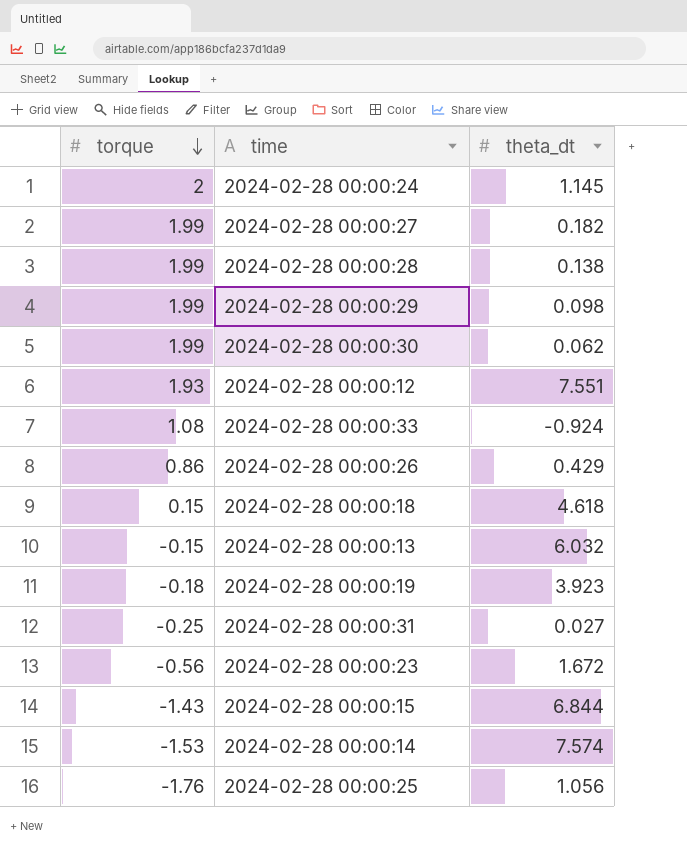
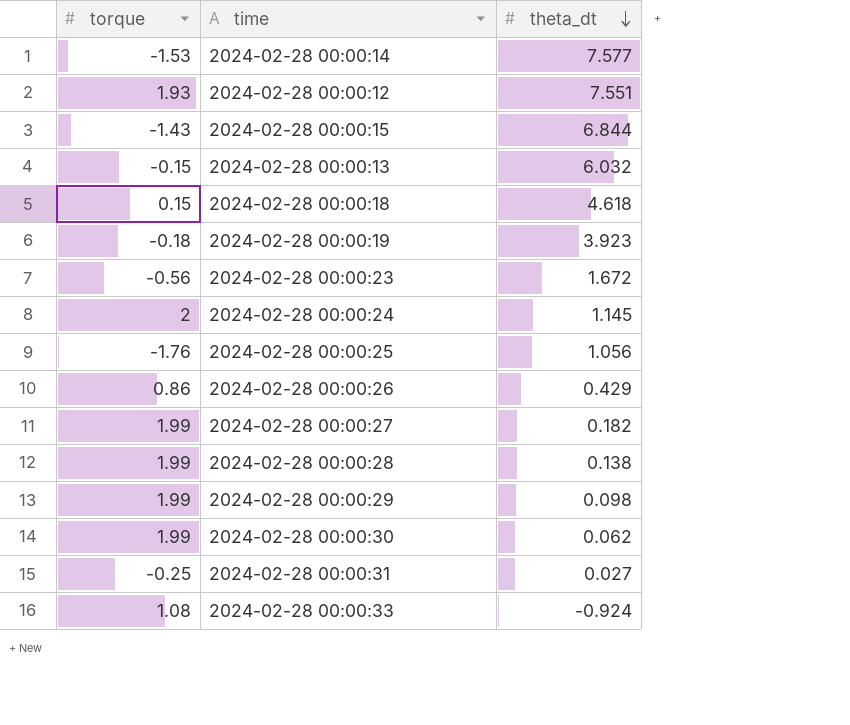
row order: torque descending -> theta_dt descending
2024-02-28 00:00:14 | theta_dt: 7.574 -> 7.577

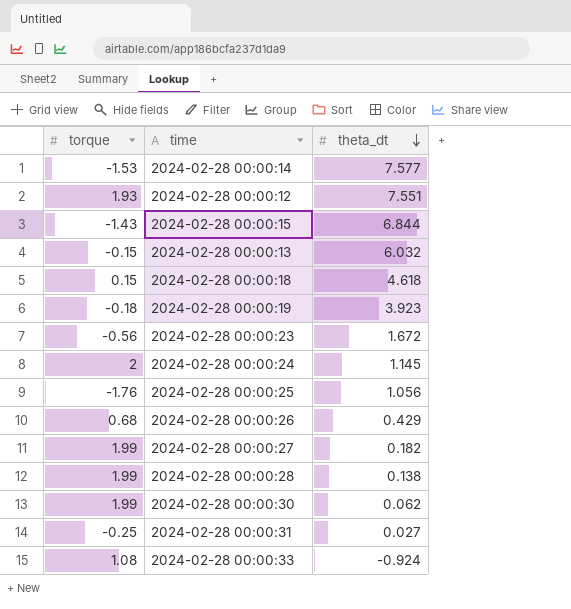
row 2024-02-28 00:00:29: 1.99 | 0.098 -> none
2024-02-28 00:00:26 | torque: 0.86 -> 0.68

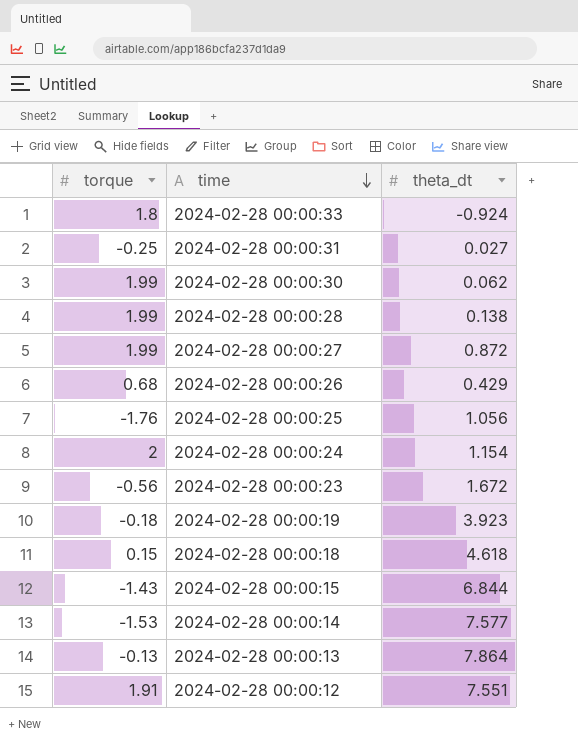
row order: theta_dt descending -> time descending
2024-02-28 00:00:33 | torque: 1.08 -> 1.8
2024-02-28 00:00:27 | theta_dt: 0.182 -> 0.872
2024-02-28 00:00:24 | theta_dt: 1.145 -> 1.154
2024-02-28 00:00:13 | torque: -0.15 -> -0.13
2024-02-28 00:00:13 | theta_dt: 6.032 -> 7.864
2024-02-28 00:00:12 | torque: 1.93 -> 1.91

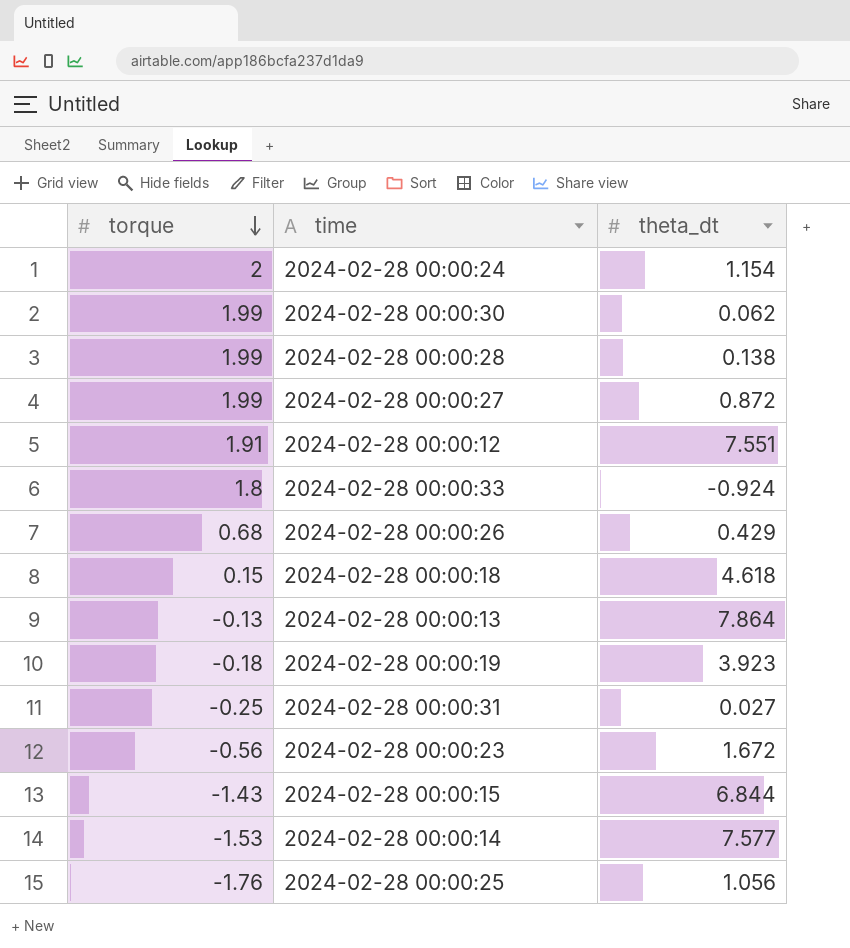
row order: time descending -> torque descending

